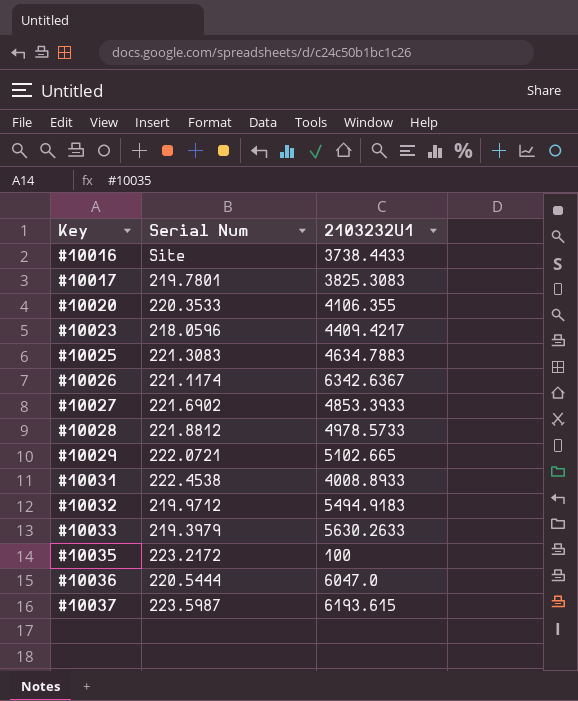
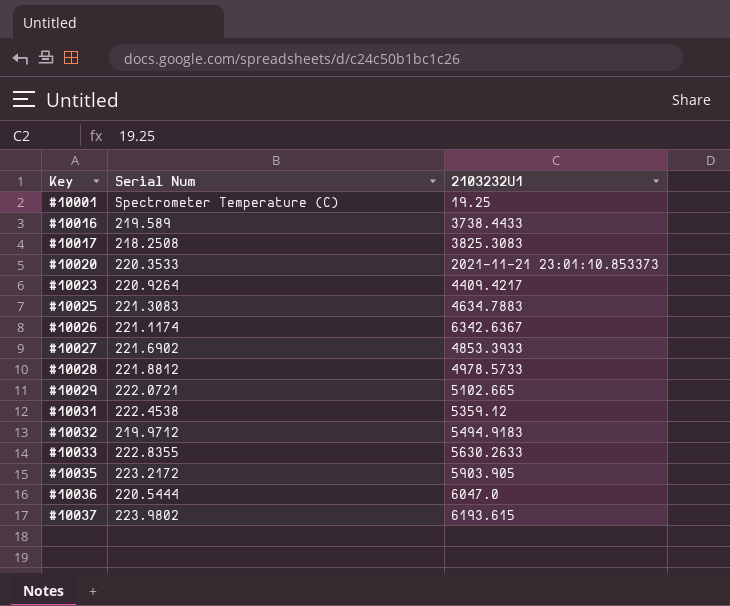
row #10001: none -> Spectrometer Temperature (C) | 19.25
#10016 | Serial Num: Site -> 219.589
#10017 | Serial Num: 219.7801 -> 218.2508
#10020 | 2103232U1: 4106.355 -> 2021-11-21 23:01:10.853373
#10023 | Serial Num: 218.0596 -> 220.9264
#10031 | 2103232U1: 4008.8933 -> 5359.12
#10033 | Serial Num: 219.3979 -> 222.8355
#10035 | 2103232U1: 100 -> 5903.905
#10037 | Serial Num: 223.5987 -> 223.9802

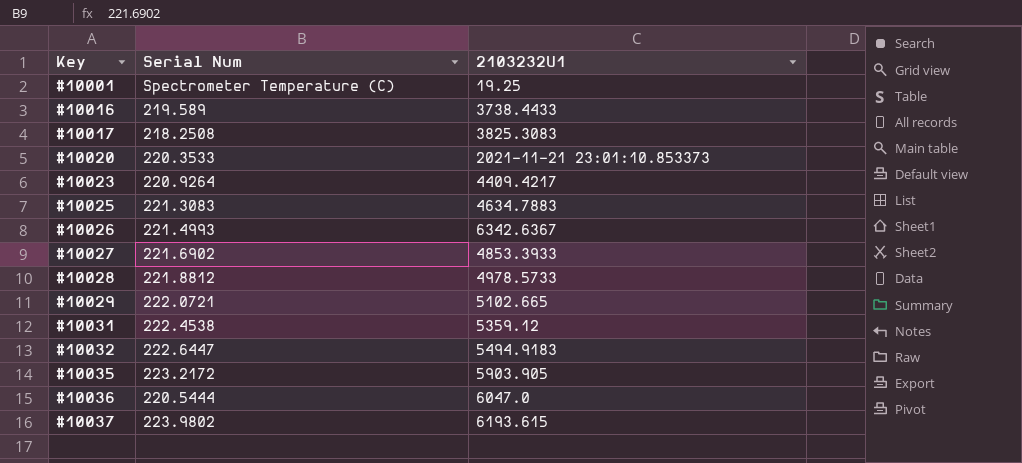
row #10033: 222.8355 | 5630.2633 -> none
#10026 | Serial Num: 221.1174 -> 221.4993
#10032 | Serial Num: 219.9712 -> 222.6447

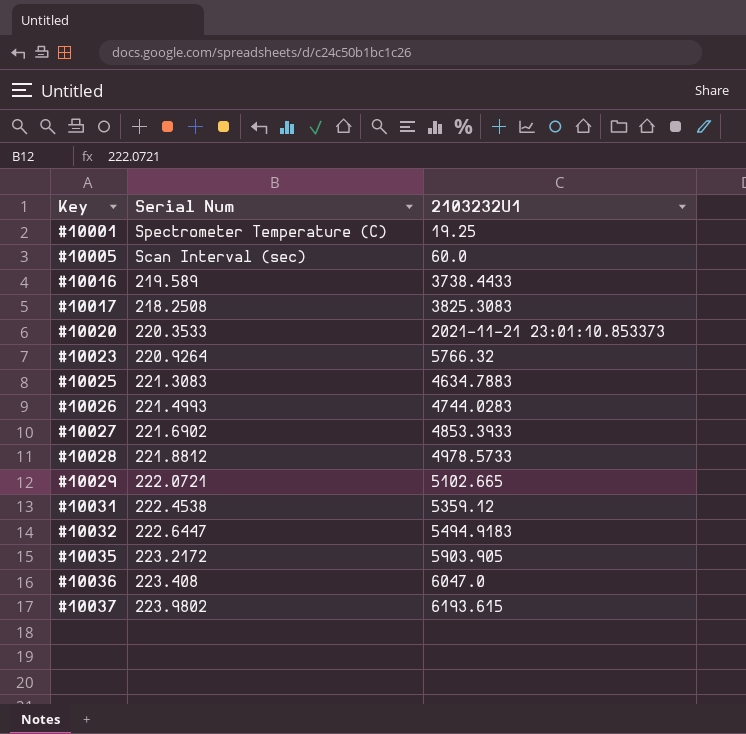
row #10005: none -> Scan Interval (sec) | 60.0
#10023 | 2103232U1: 4409.4217 -> 5766.32
#10026 | 2103232U1: 6342.6367 -> 4744.0283
#10036 | Serial Num: 220.5444 -> 223.408

